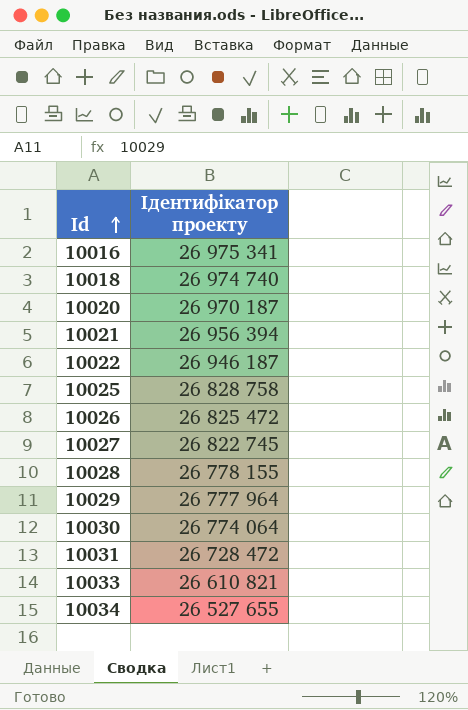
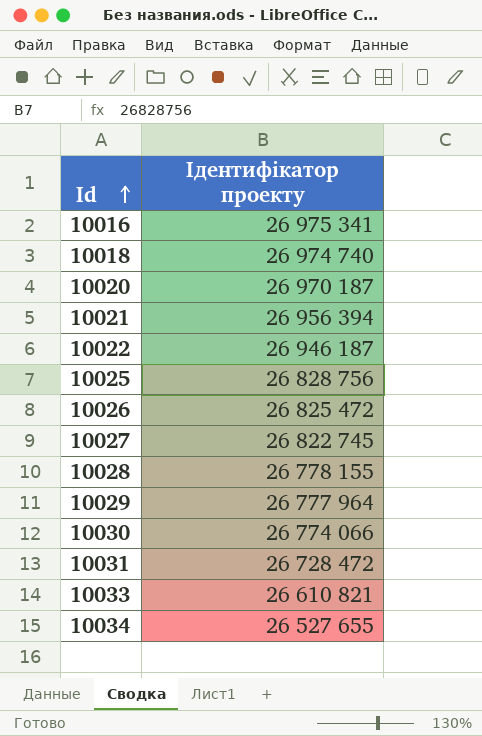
10025 | Ідентифікатор проекту: 26 828 758 -> 26 828 756
10030 | Ідентифікатор проекту: 26 774 064 -> 26 774 066

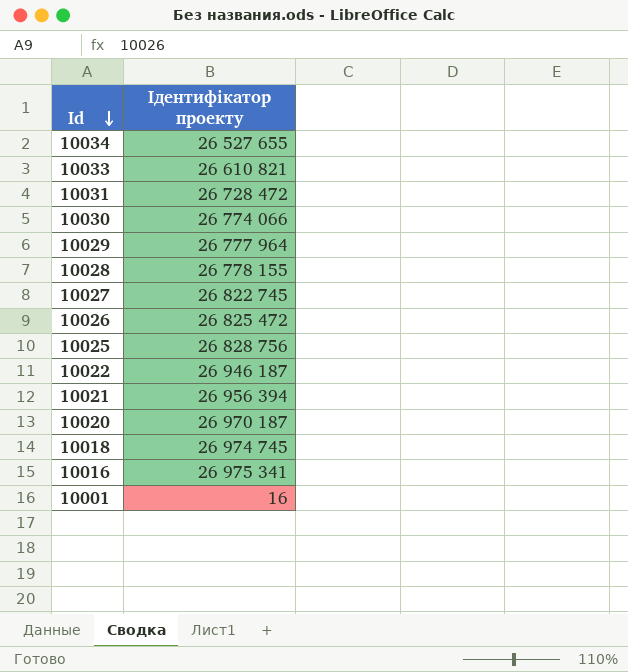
row order: Id ascending -> Id descending
10018 | Ідентифікатор проекту: 26 974 740 -> 26 974 745
row 10001: none -> 16

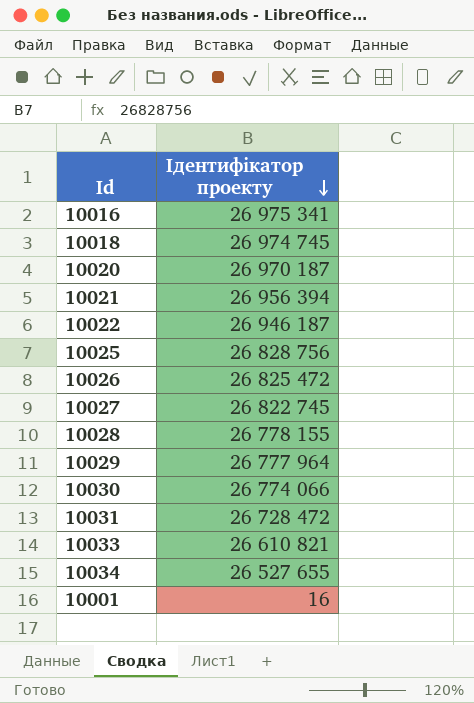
row order: Id descending -> Ідентифікатор проекту descending

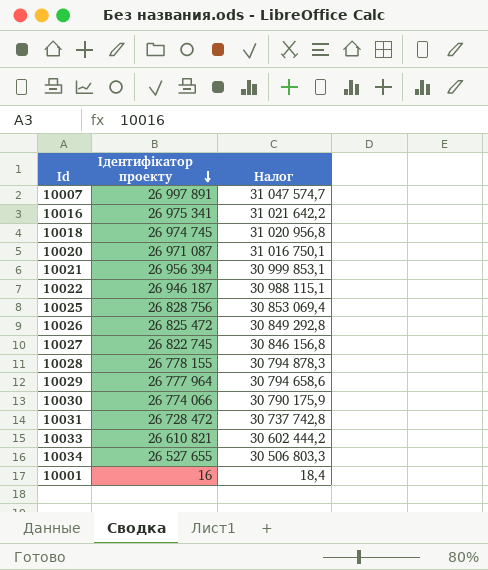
column Налог | formula: none -> [Ідентифікатор проекту] * 1,15
row 10007: none -> 26 997 891 | 31 047 574,7
10020 | Ідентифікатор проекту: 26 970 187 -> 26 971 087

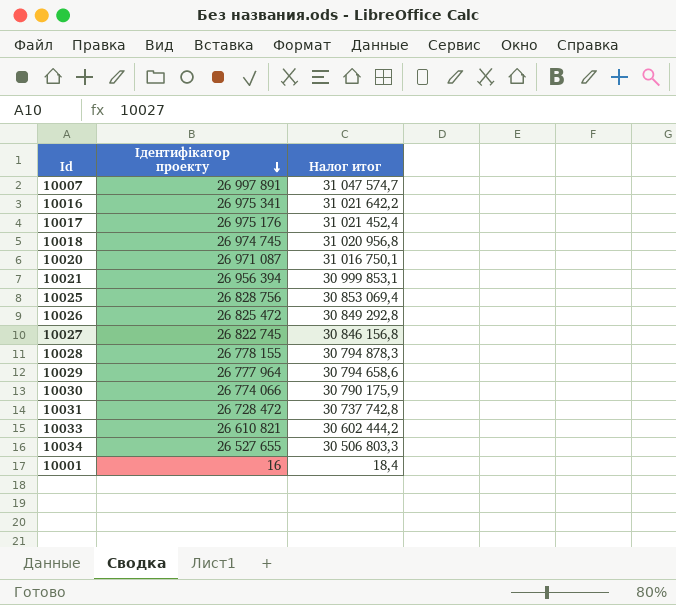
column name: Налог -> Налог итог
row 10022: 26 946 187 | 30 988 115,1 -> none
row 10017: none -> 26 975 176 | 31 021 452,4

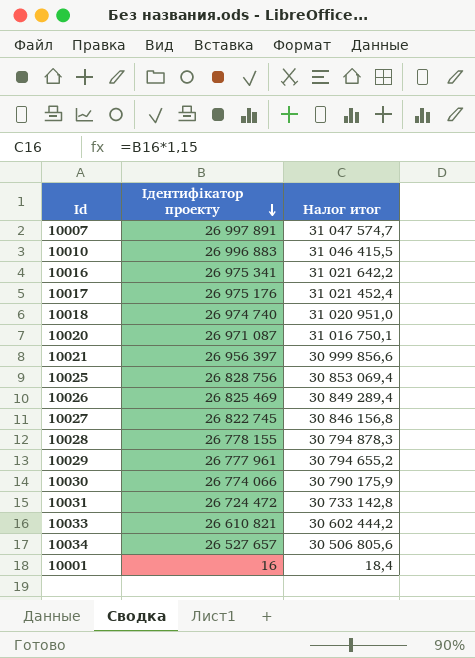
row 10010: none -> 26 996 883 | 31 046 415,5
10018 | Ідентифікатор проекту: 26 974 745 -> 26 974 740
10018 | Налог итог: 31 020 956,8 -> 31 020 951,0
10021 | Ідентифікатор проекту: 26 956 394 -> 26 956 397
10021 | Налог итог: 30 999 853,1 -> 30 999 856,6
10026 | Ідентифікатор проекту: 26 825 472 -> 26 825 469
10026 | Налог итог: 30 849 292,8 -> 30 849 289,4
10029 | Ідентифікатор проекту: 26 777 964 -> 26 777 961
10029 | Налог итог: 30 794 658,6 -> 30 794 655,2
10031 | Ідентифікатор проекту: 26 728 472 -> 26 724 472
10031 | Налог итог: 30 737 742,8 -> 30 733 142,8
10034 | Ідентифікатор проекту: 26 527 655 -> 26 527 657
10034 | Налог итог: 30 506 803,3 -> 30 506 805,6

